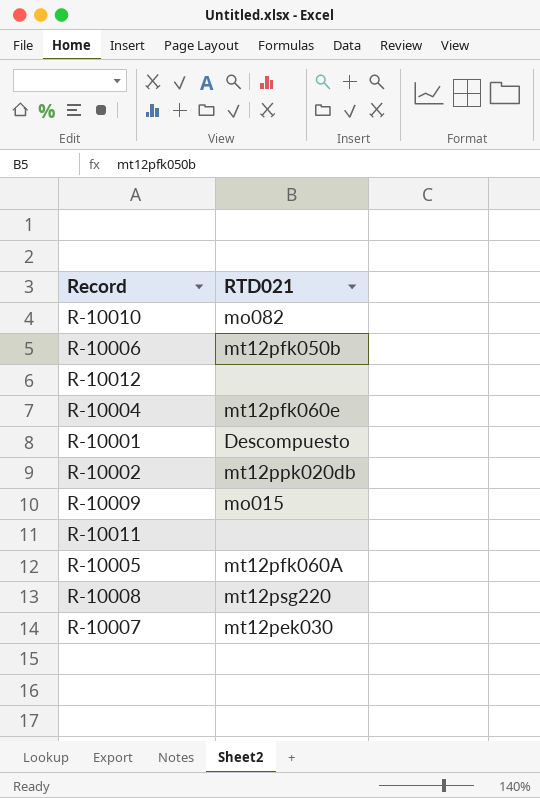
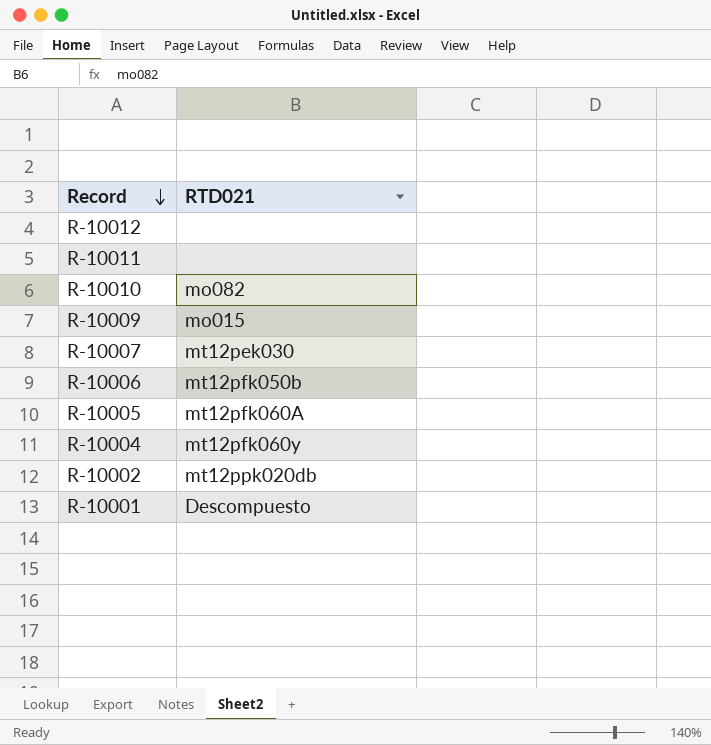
row order: none -> Record descending
row R-10008: mt12psg220 -> none
R-10004 | RTD021: mt12pfk060e -> mt12pfk060y

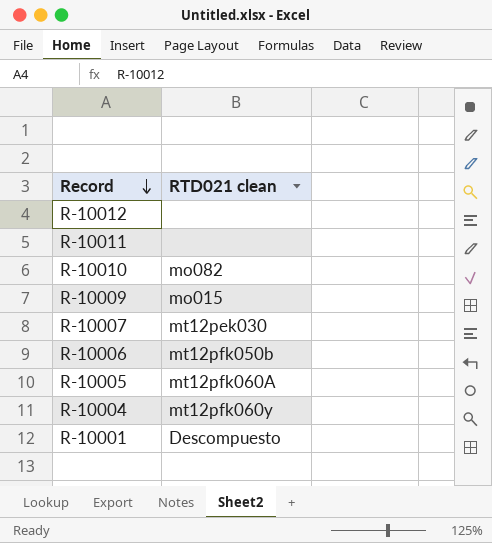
column name: RTD021 -> RTD021 clean
row R-10002: mt12ppk020db -> none

